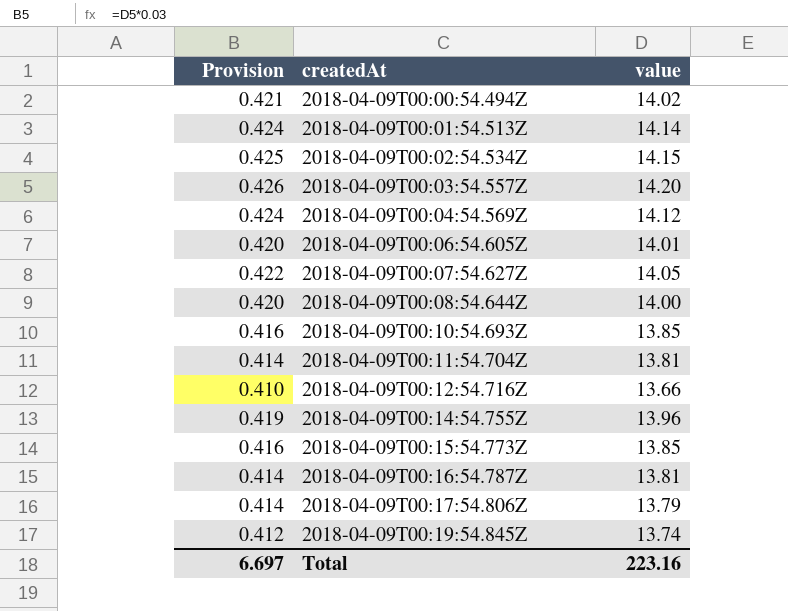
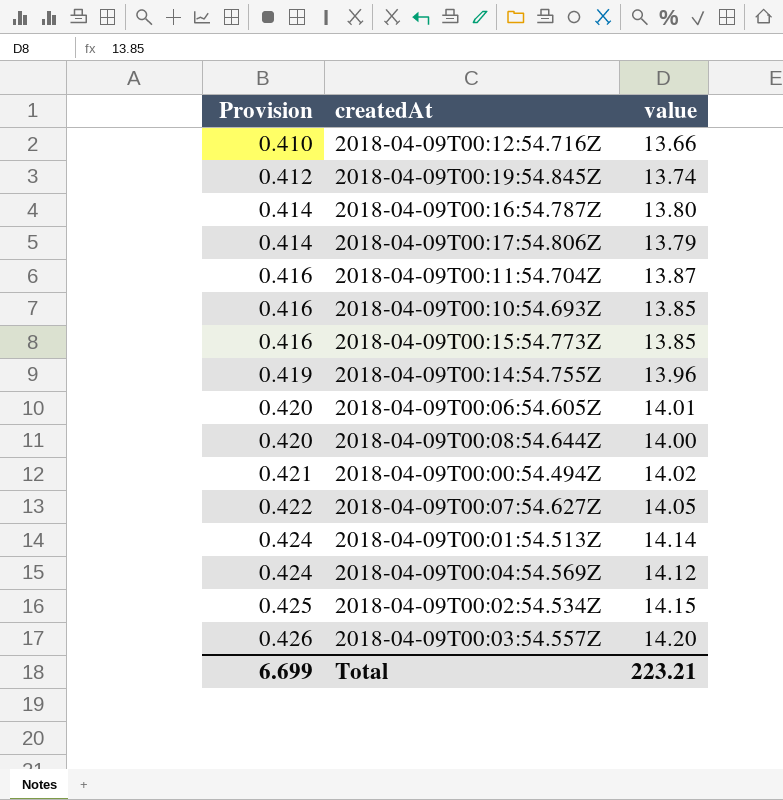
row order: createdAt ascending -> Provision ascending
2018-04-09T00:16:54.787Z | value: 13.81 -> 13.80
2018-04-09T00:11:54.704Z | Provision: 0.414 -> 0.416
2018-04-09T00:11:54.704Z | value: 13.81 -> 13.87
Total | Provision: 6.697 -> 6.699
Total | value: 223.16 -> 223.21

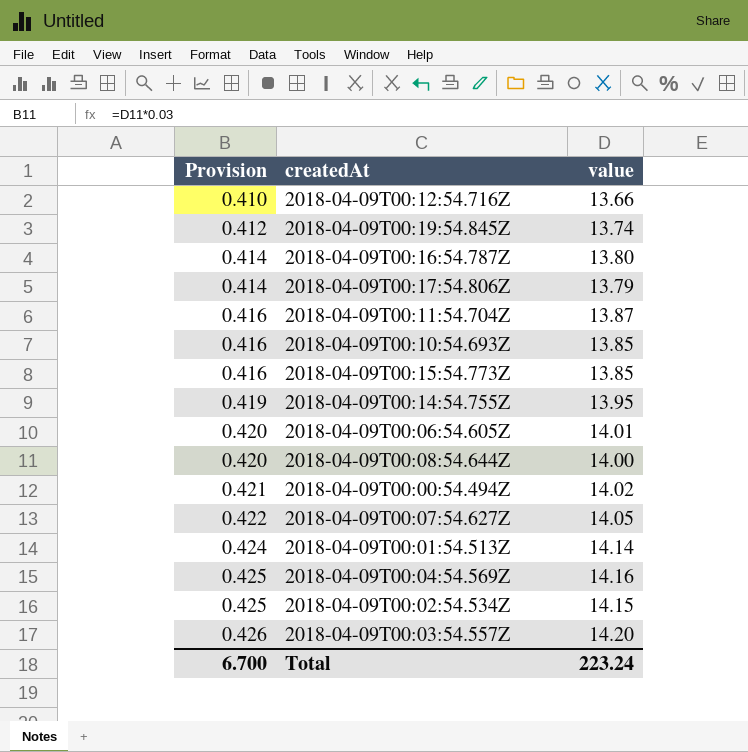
2018-04-09T00:14:54.755Z | value: 13.96 -> 13.95
2018-04-09T00:04:54.569Z | Provision: 0.424 -> 0.425
2018-04-09T00:04:54.569Z | value: 14.12 -> 14.16
Total | Provision: 6.699 -> 6.700
Total | value: 223.21 -> 223.24

